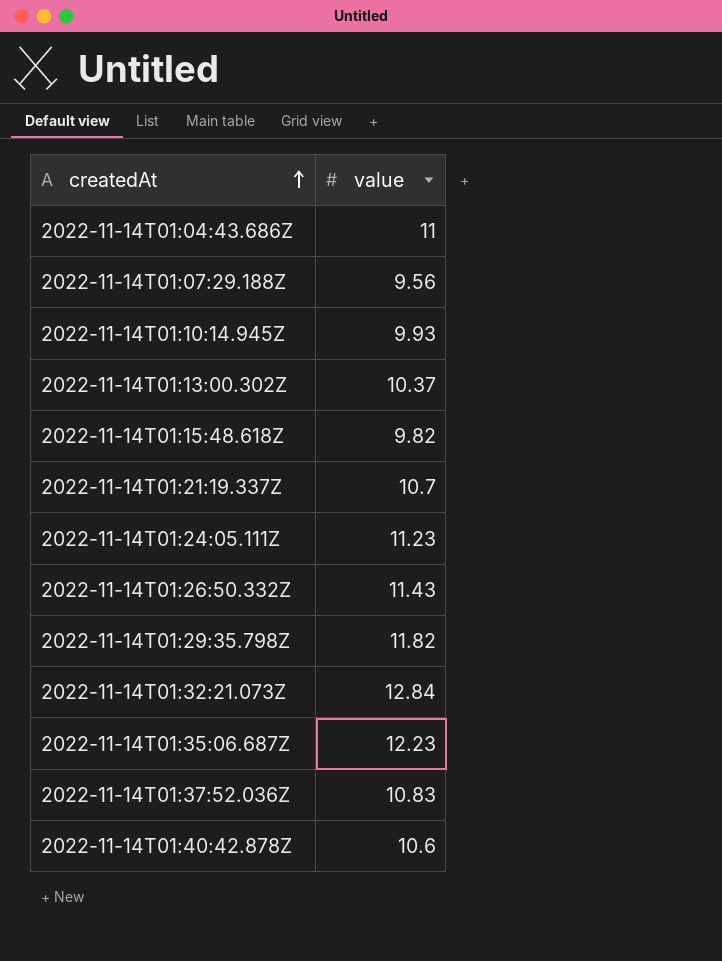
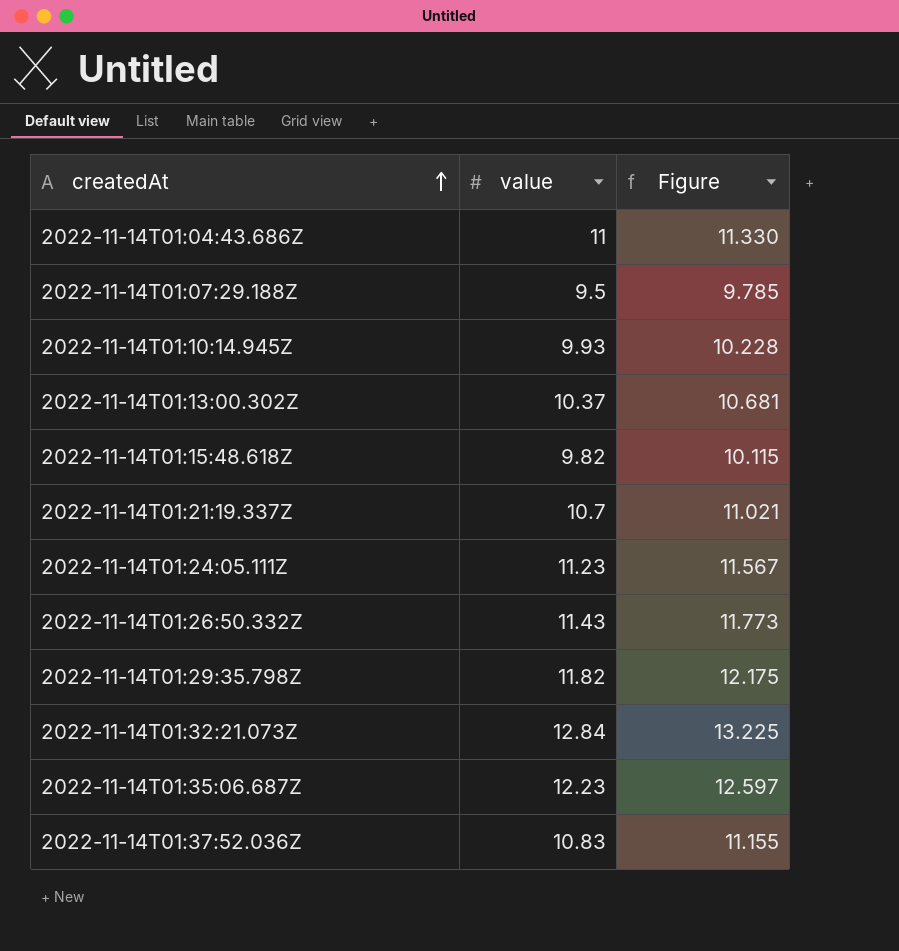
column Figure | formula: none -> [value] * 1.03
row 2022-11-14T01:40:42.878Z: 10.6 -> none
2022-11-14T01:07:29.188Z | value: 9.56 -> 9.5

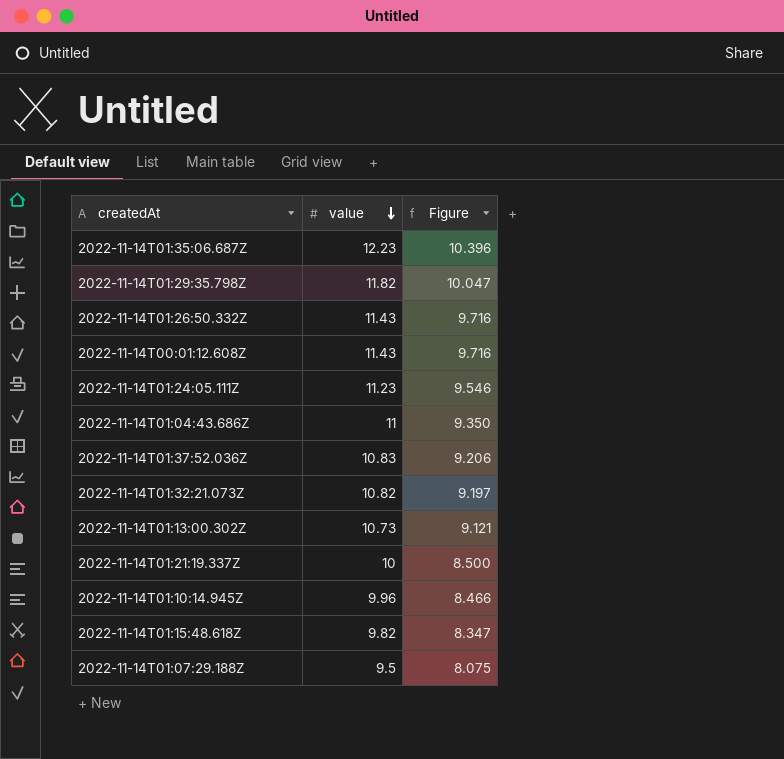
row order: createdAt ascending -> value descending
column Figure | formula: [value] * 1.03 -> [value] * 0.85
row 2022-11-14T00:01:12.608Z: none -> 11.43 | 9.716
2022-11-14T01:32:21.073Z | value: 12.84 -> 10.82
2022-11-14T01:13:00.302Z | value: 10.37 -> 10.73
2022-11-14T01:21:19.337Z | value: 10.7 -> 10
2022-11-14T01:10:14.945Z | value: 9.93 -> 9.96

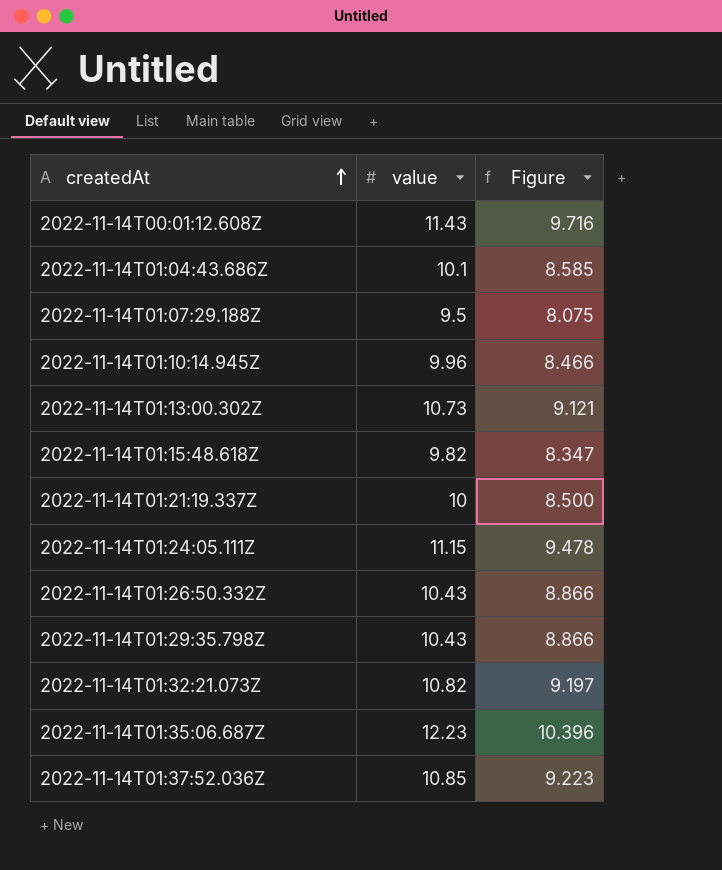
row order: value descending -> createdAt ascending
2022-11-14T01:04:43.686Z | value: 11 -> 10.1
2022-11-14T01:04:43.686Z | Figure: 9.350 -> 8.585
2022-11-14T01:24:05.111Z | value: 11.23 -> 11.15
2022-11-14T01:24:05.111Z | Figure: 9.546 -> 9.478
2022-11-14T01:26:50.332Z | value: 11.43 -> 10.43
2022-11-14T01:26:50.332Z | Figure: 9.716 -> 8.866
2022-11-14T01:29:35.798Z | value: 11.82 -> 10.43
2022-11-14T01:29:35.798Z | Figure: 10.047 -> 8.866
2022-11-14T01:37:52.036Z | value: 10.83 -> 10.85
2022-11-14T01:37:52.036Z | Figure: 9.206 -> 9.223

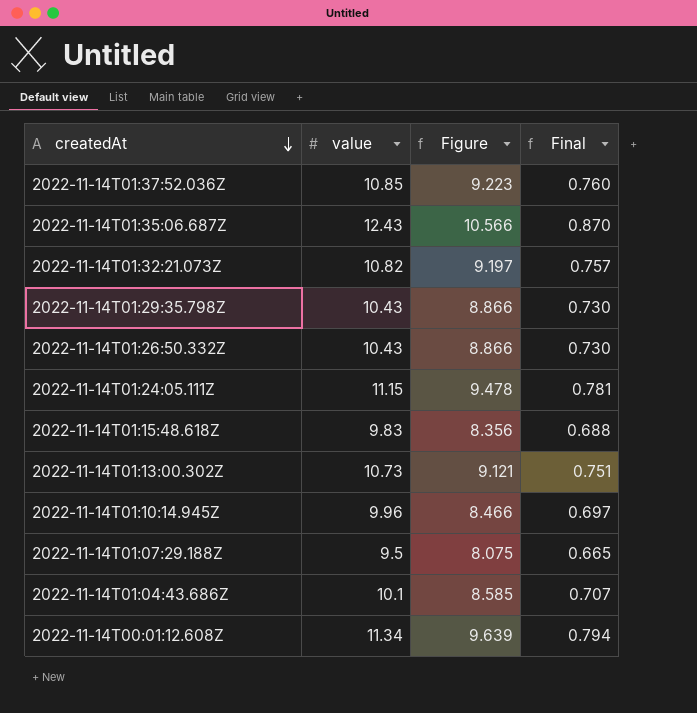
row order: createdAt ascending -> createdAt descending
column Final | formula: none -> [value] * 0.07
row 2022-11-14T01:21:19.337Z: 10 | 8.500 -> none
2022-11-14T01:35:06.687Z | value: 12.23 -> 12.43
2022-11-14T01:35:06.687Z | Figure: 10.396 -> 10.566
2022-11-14T01:15:48.618Z | value: 9.82 -> 9.83
2022-11-14T01:15:48.618Z | Figure: 8.347 -> 8.356
2022-11-14T00:01:12.608Z | value: 11.43 -> 11.34
2022-11-14T00:01:12.608Z | Figure: 9.716 -> 9.639

